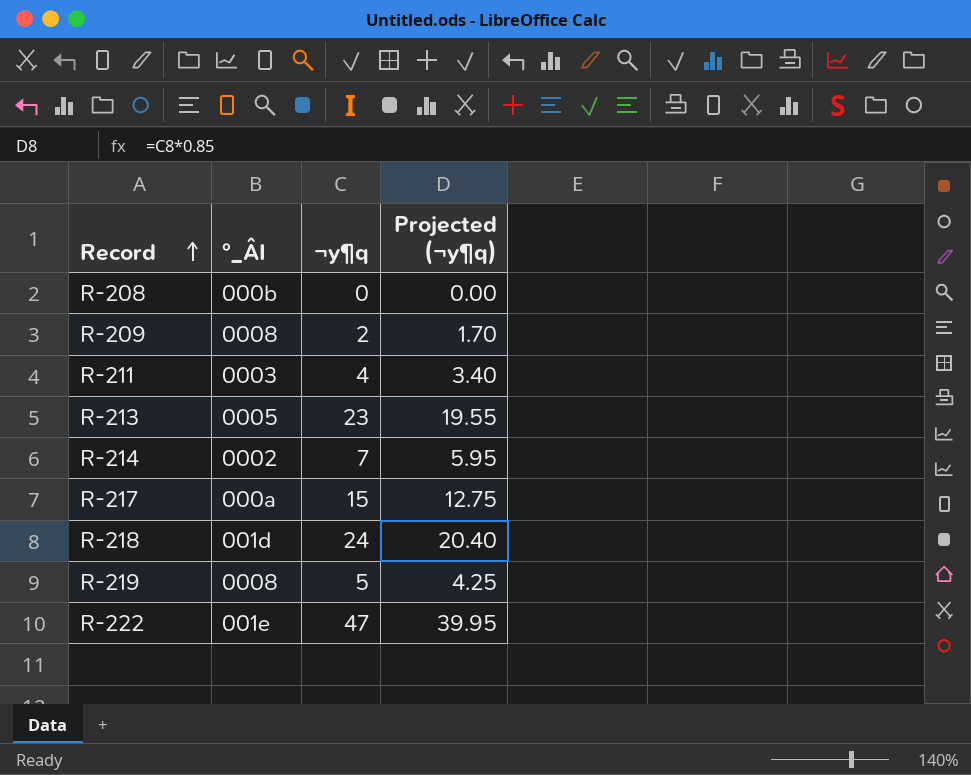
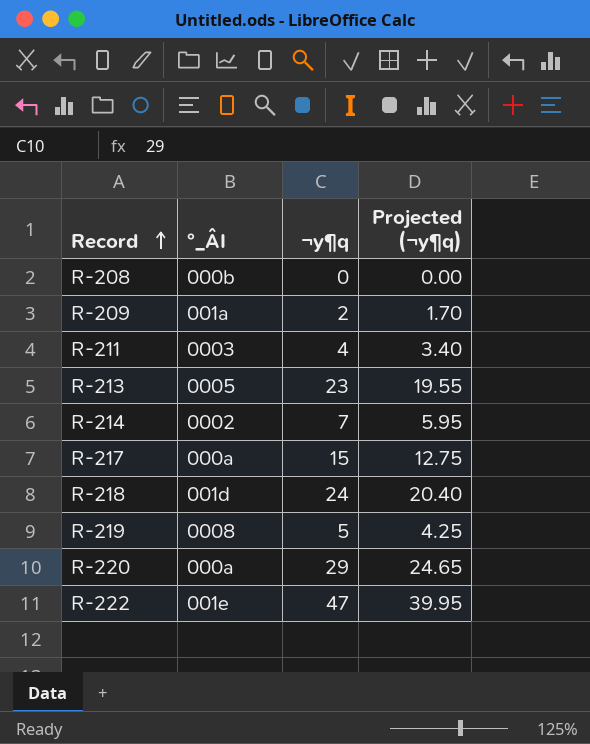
R-209 | °_ÂI: 0008 -> 001a
row R-220: none -> 000a | 29 | 24.65

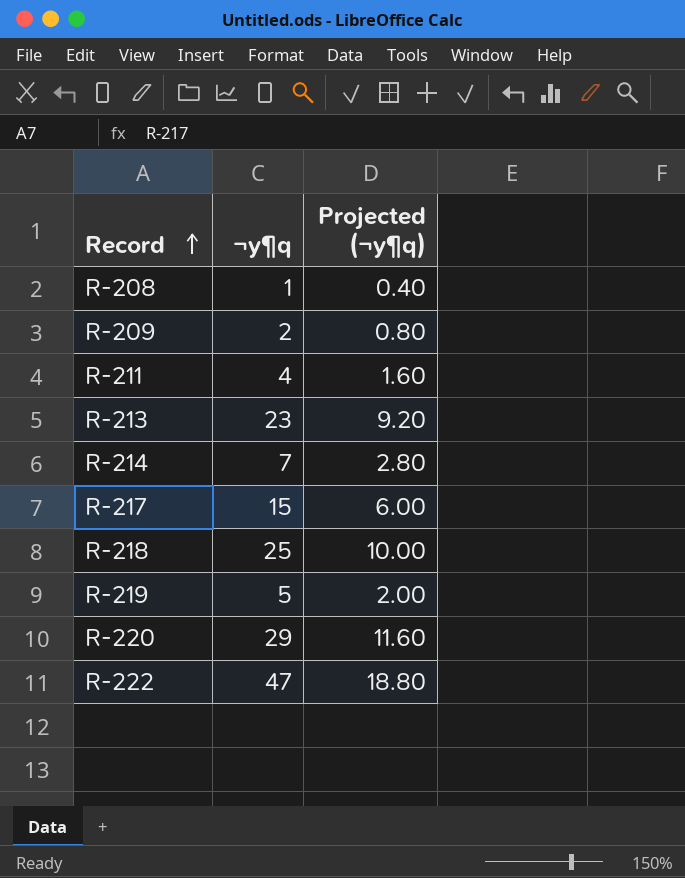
column °_ÂI | position: 2 -> none
column Projected (¬y¶q) | formula: [¬y¶q] * 0.85 -> [¬y¶q] * 0.4
R-208 | ¬y¶q: 0 -> 1
R-218 | ¬y¶q: 24 -> 25

